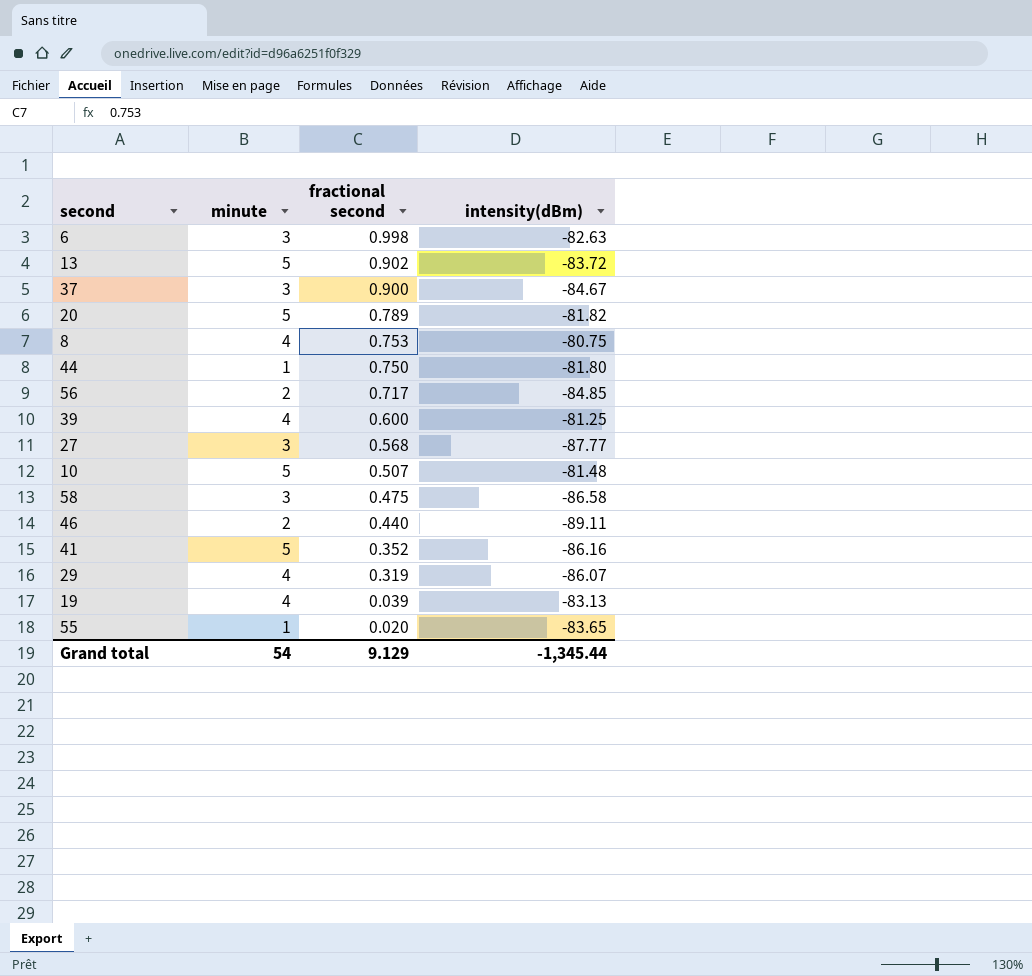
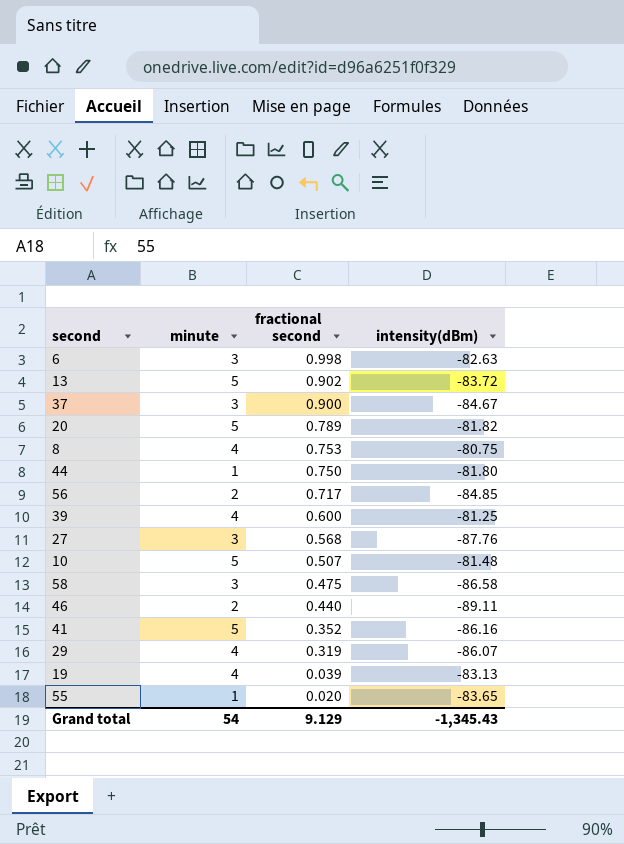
27 | intensity(dBm): -87.77 -> -87.76
Grand total | intensity(dBm): -1,345.44 -> -1,345.43

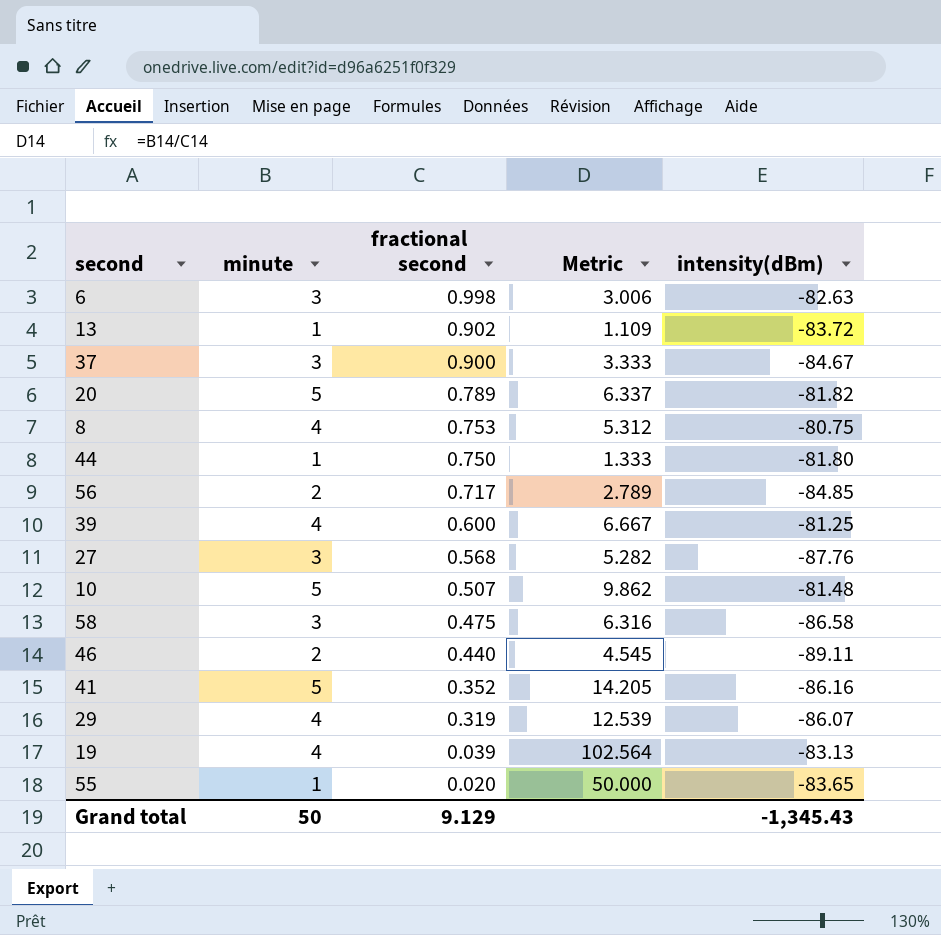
column Metric | formula: none -> [minute] / [fractional second]
13 | minute: 5 -> 1
Grand total | minute: 54 -> 50

